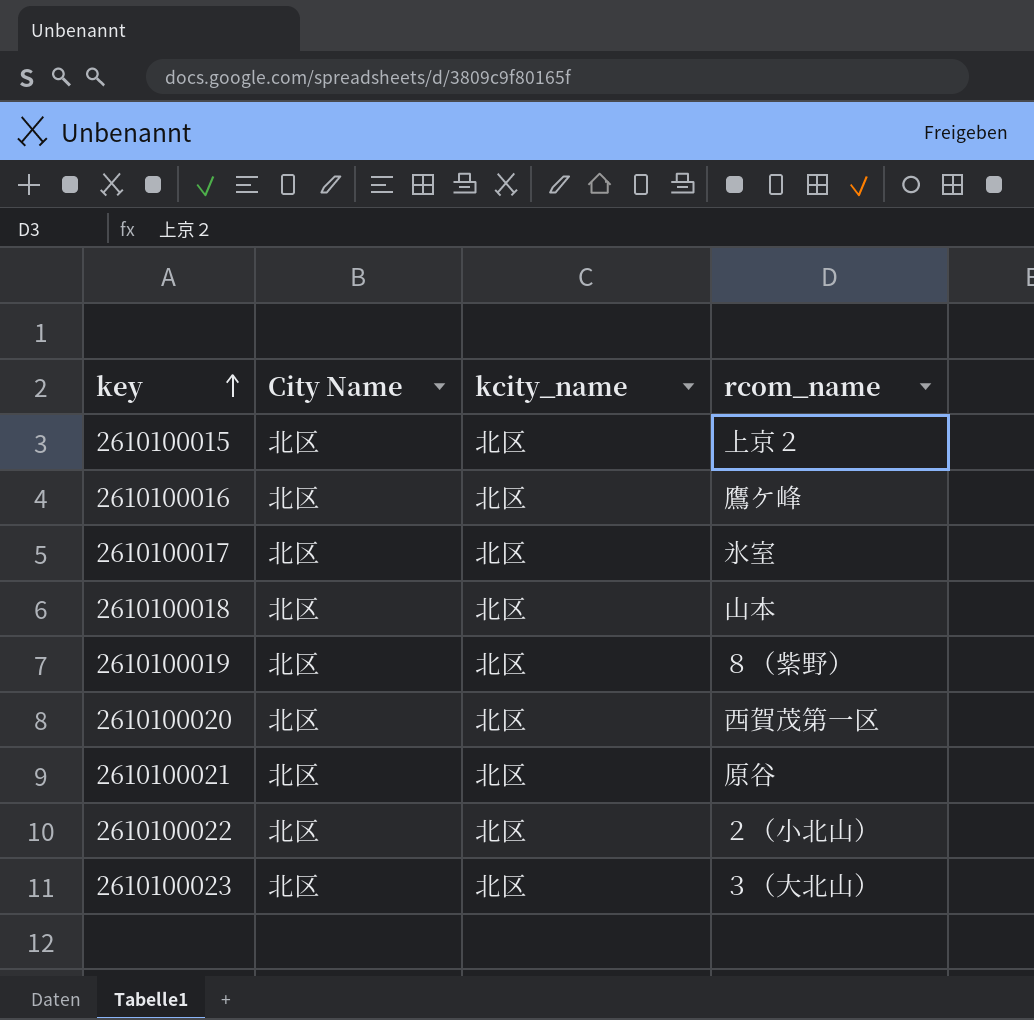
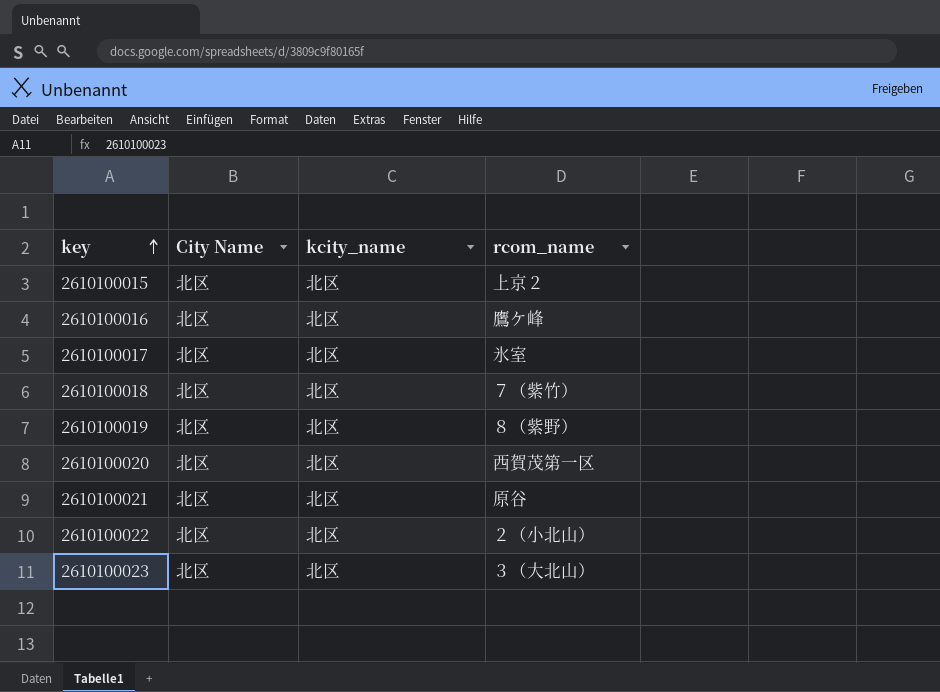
2610100018 | rcom_name: 山本 -> ７（紫竹）

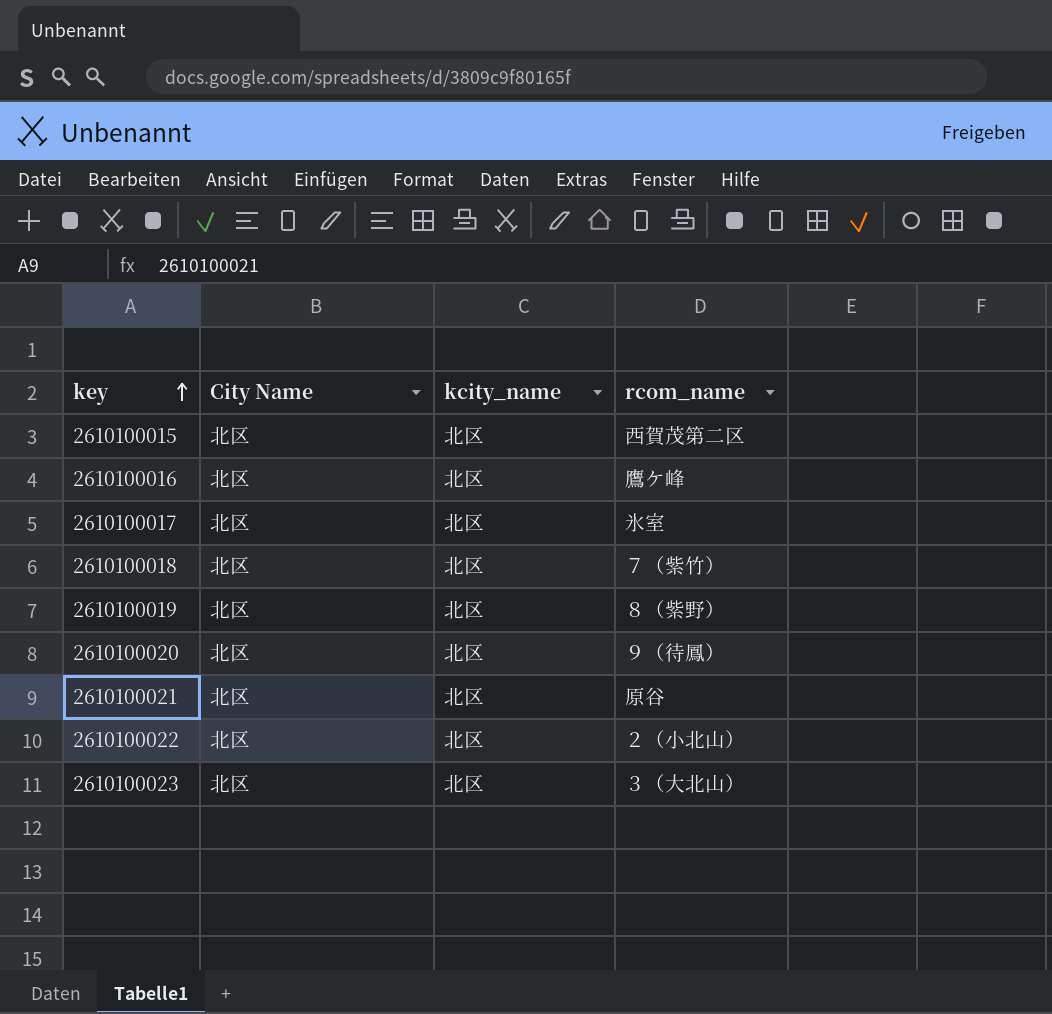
2610100015 | rcom_name: 上京２ -> 西賀茂第二区
2610100020 | rcom_name: 西賀茂第一区 -> ９（待鳳）

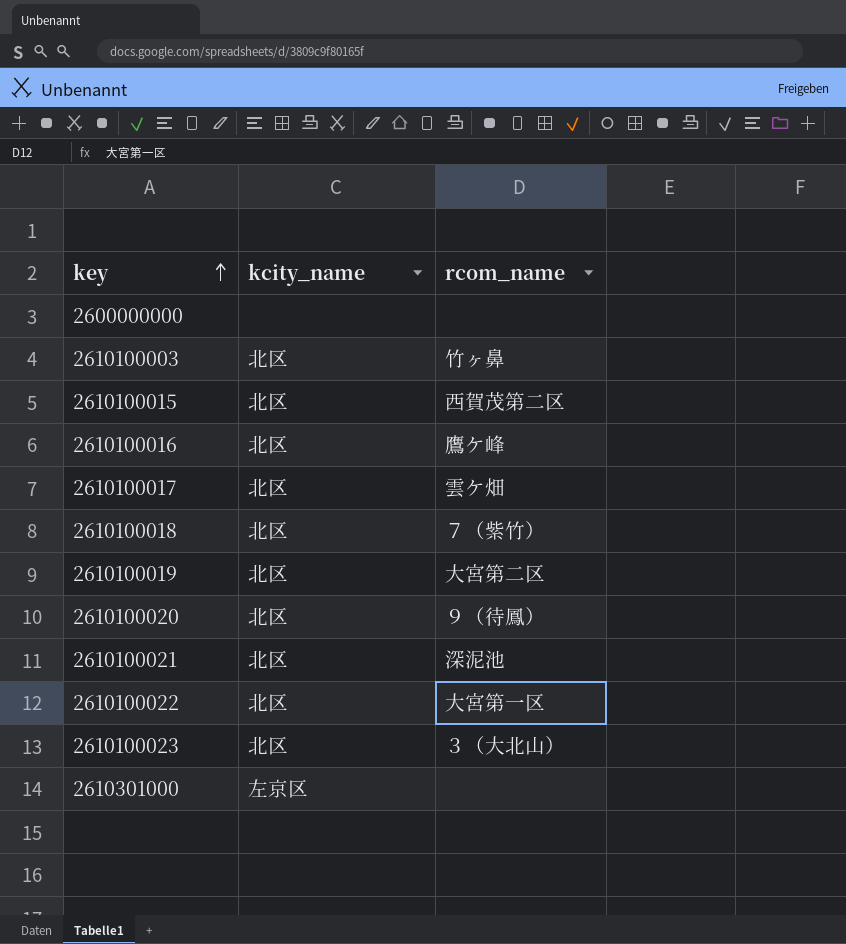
column City Name | position: 2 -> none
row 2600000000: none -> none | none
row 2610100003: none -> 北区 | 竹ヶ鼻
2610100017 | rcom_name: 氷室 -> 雲ケ畑
2610100019 | rcom_name: ８（紫野） -> 大宮第二区
2610100021 | rcom_name: 原谷 -> 深泥池
2610100022 | rcom_name: ２（小北山） -> 大宮第一区
row 2610301000: none -> 左京区 | none

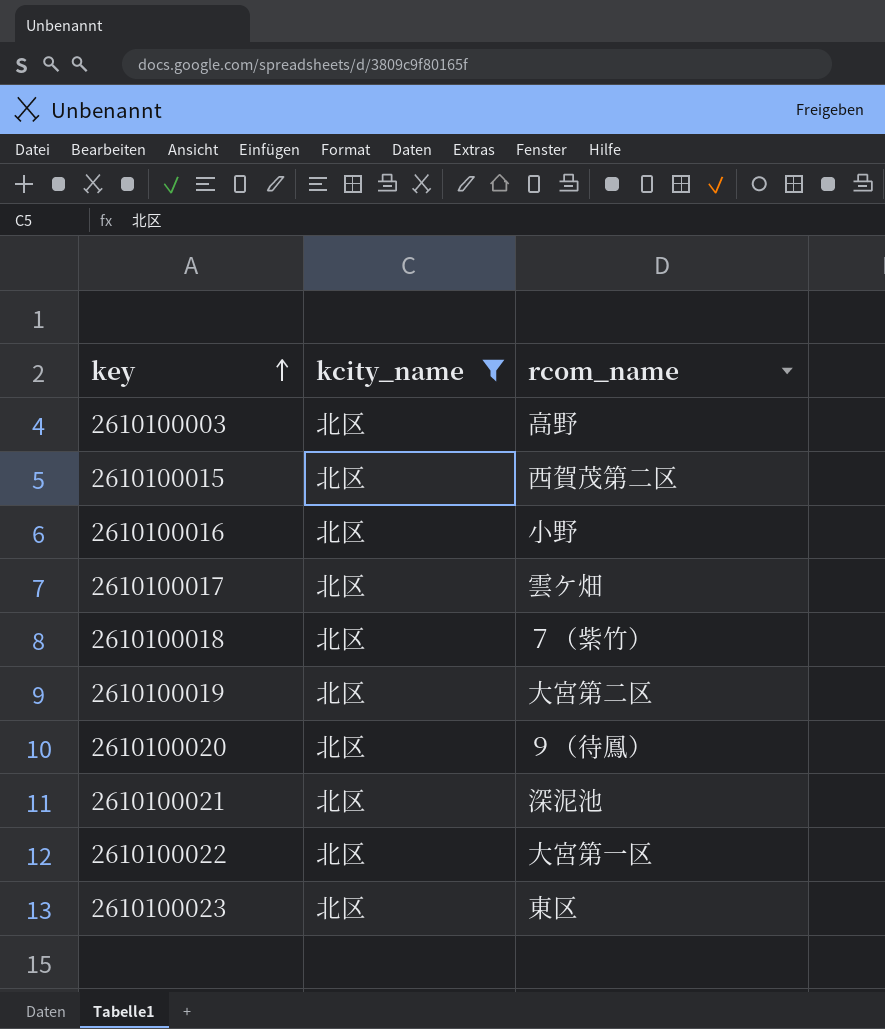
filter: none -> kcity_name = 北区
2610100003 | rcom_name: 竹ヶ鼻 -> 高野
2610100016 | rcom_name: 鷹ケ峰 -> 小野
2610100023 | rcom_name: ３（大北山） -> 東区

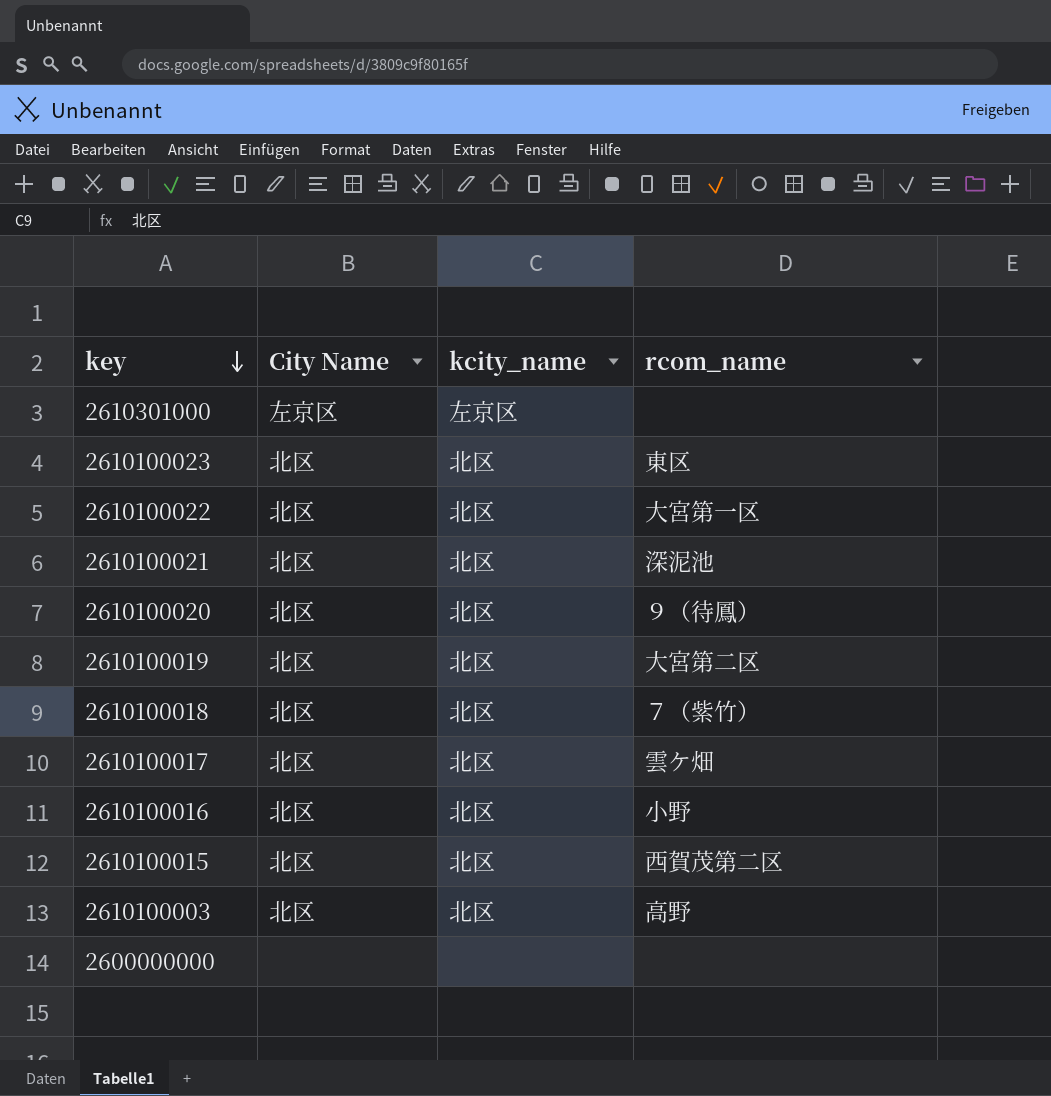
filter: kcity_name = 北区 -> none
row order: key ascending -> key descending
column City Name | position: none -> 2

